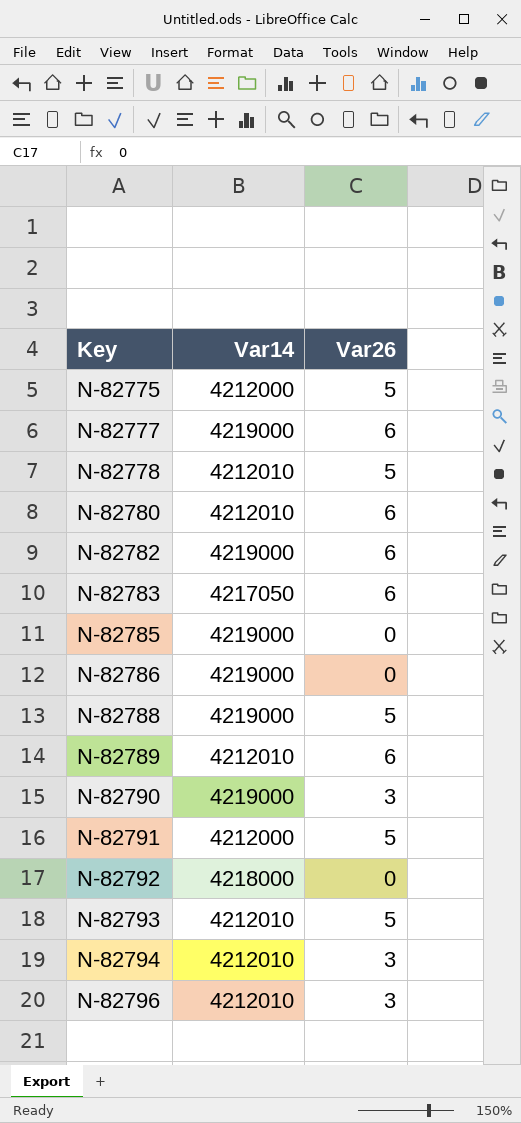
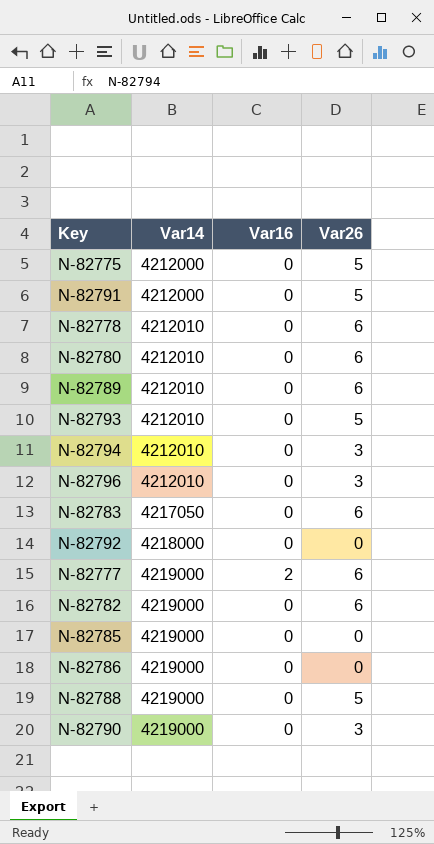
row order: Key ascending -> Var14 ascending
column Var16 | position: none -> 3
N-82778 | Var26: 5 -> 6

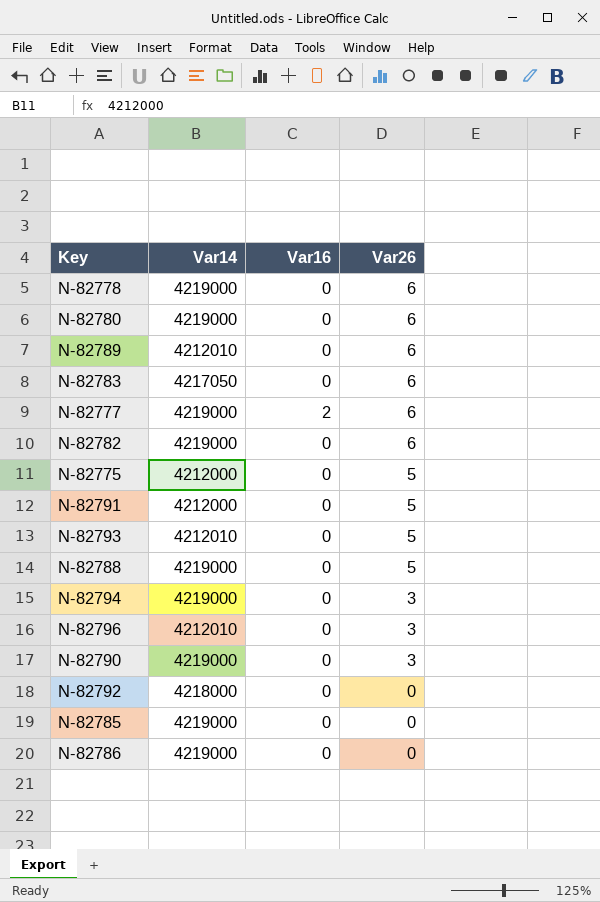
row order: Var14 ascending -> Var26 descending
N-82778 | Var14: 4212010 -> 4219000
N-82780 | Var14: 4212010 -> 4219000
N-82794 | Var14: 4212010 -> 4219000

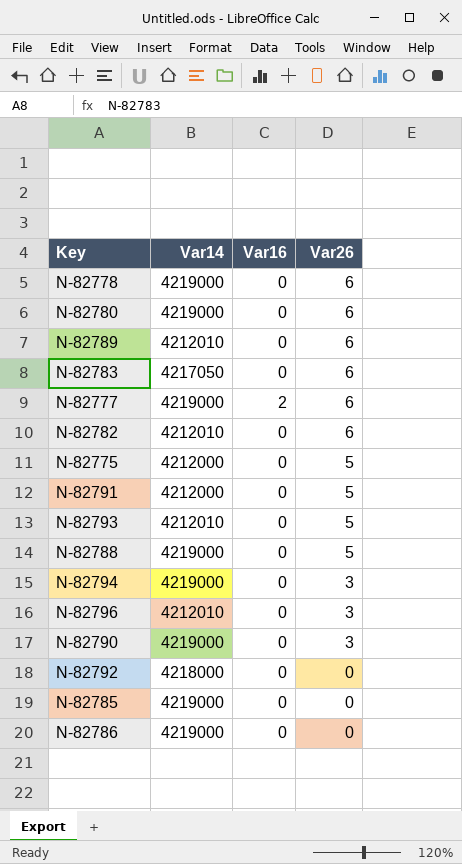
N-82782 | Var14: 4219000 -> 4212010

